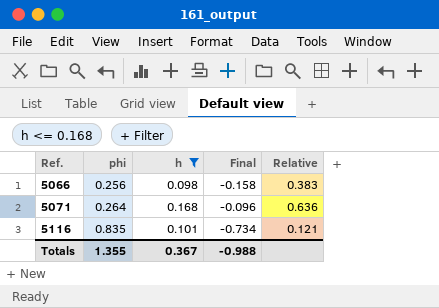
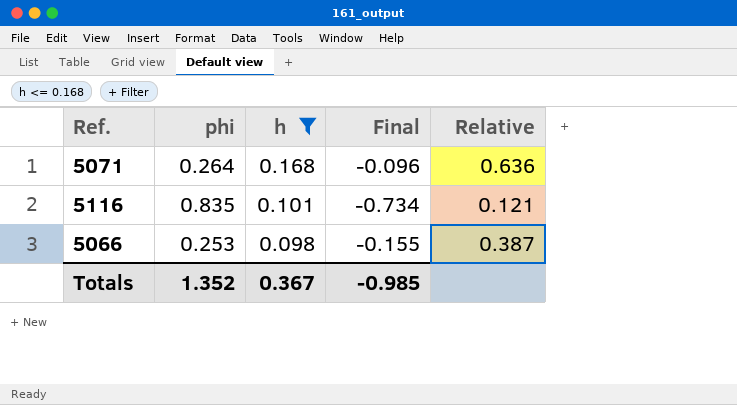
row order: Ref. ascending -> h descending
5066 | phi: 0.256 -> 0.253
5066 | Final: -0.158 -> -0.155
5066 | Relative: 0.383 -> 0.387
Totals | phi: 1.355 -> 1.352
Totals | Final: -0.988 -> -0.985

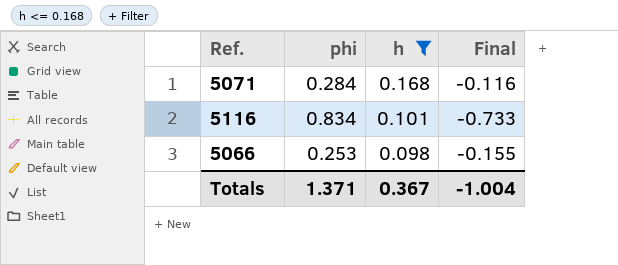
column Relative | formula: [h] / [phi] -> none
5071 | phi: 0.264 -> 0.284
5071 | Final: -0.096 -> -0.116
5116 | phi: 0.835 -> 0.834
5116 | Final: -0.734 -> -0.733
Totals | phi: 1.352 -> 1.371
Totals | Final: -0.985 -> -1.004

